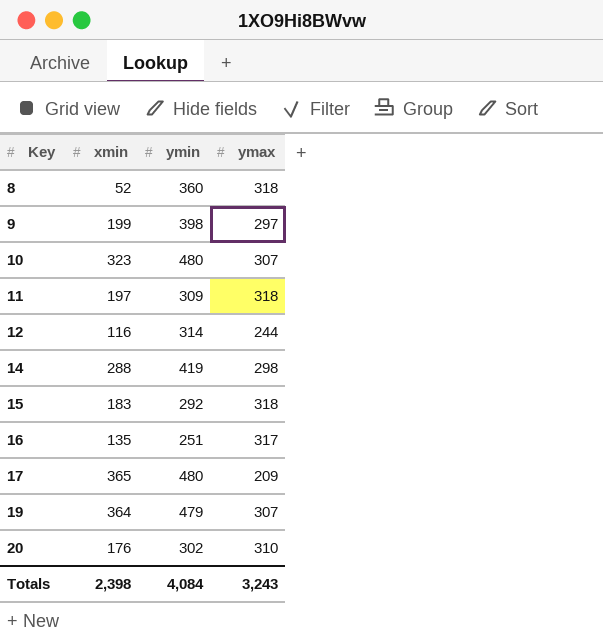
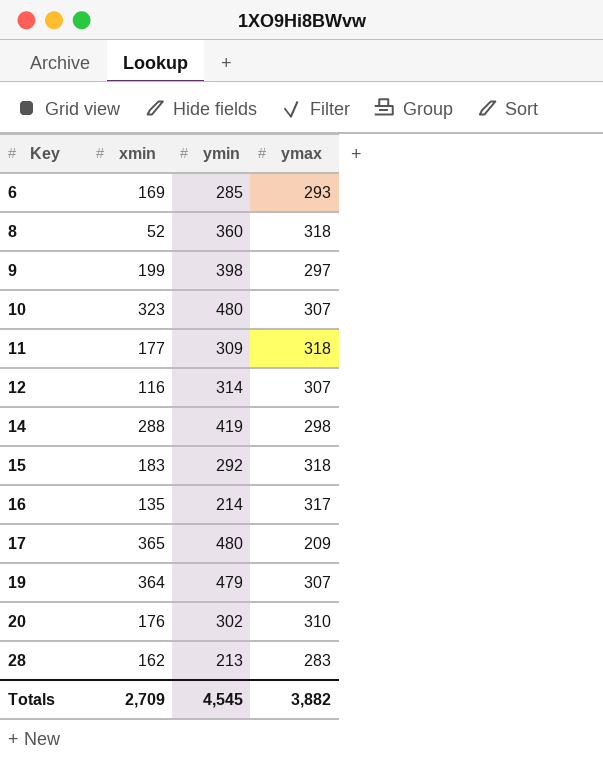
row 6: none -> 169 | 285 | 293
11 | xmin: 197 -> 177
12 | ymax: 244 -> 307
16 | ymin: 251 -> 214
row 28: none -> 162 | 213 | 283
Totals | xmin: 2,398 -> 2,709
Totals | ymin: 4,084 -> 4,545
Totals | ymax: 3,243 -> 3,882

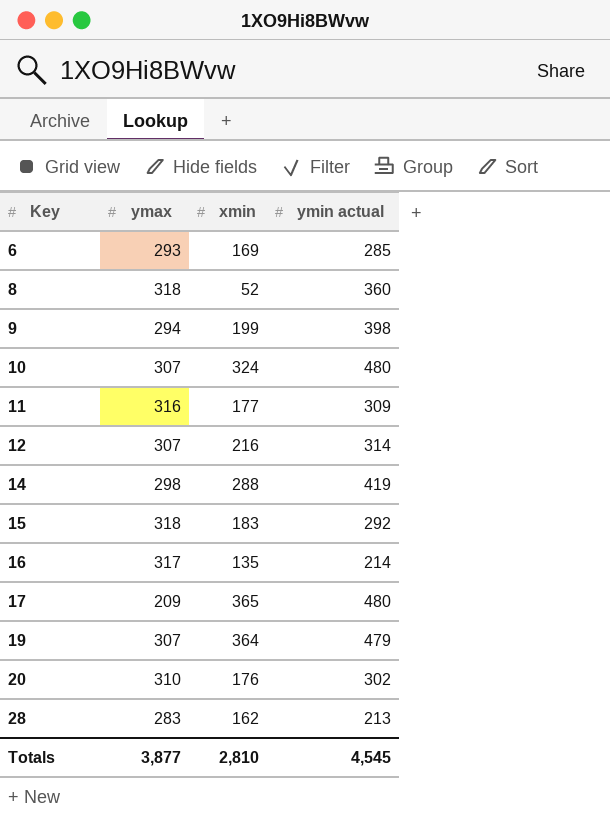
column ymax | position: 4 -> 2
column name: ymin -> ymin actual
9 | ymax: 297 -> 294
10 | xmin: 323 -> 324
11 | ymax: 318 -> 316
12 | xmin: 116 -> 216
Totals | ymax: 3,882 -> 3,877
Totals | xmin: 2,709 -> 2,810

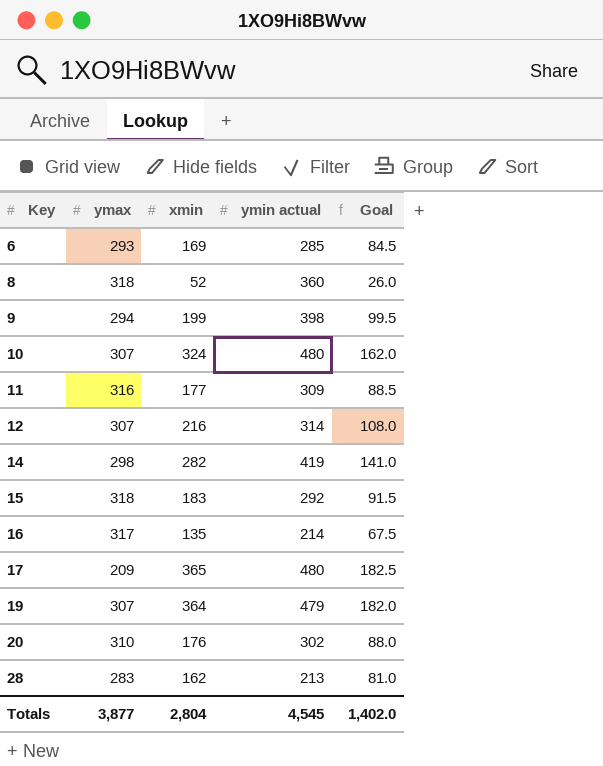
column Goal | formula: none -> [xmin] * 0.5
14 | xmin: 288 -> 282
Totals | xmin: 2,810 -> 2,804

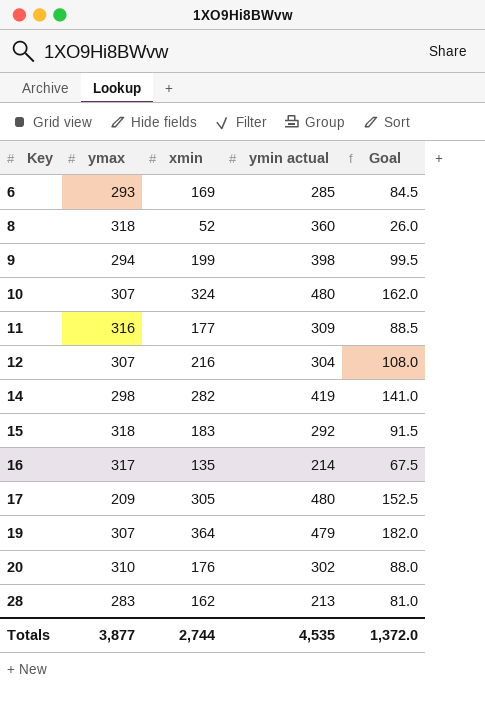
12 | ymin actual: 314 -> 304
17 | xmin: 365 -> 305
17 | Goal: 182.5 -> 152.5
Totals | xmin: 2,804 -> 2,744
Totals | ymin actual: 4,545 -> 4,535
Totals | Goal: 1,402.0 -> 1,372.0

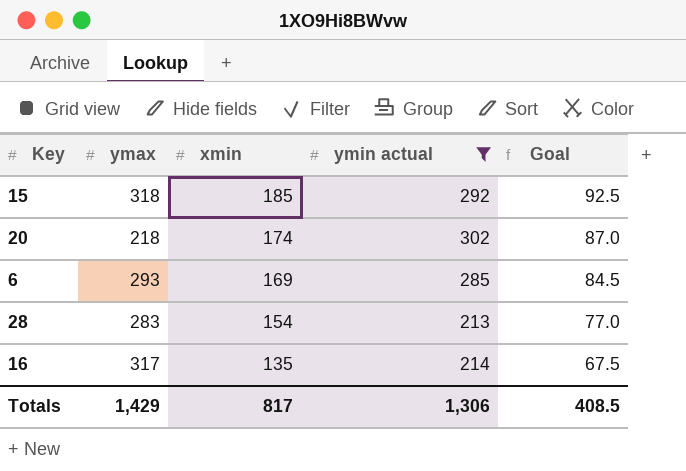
filter: none -> ymin actual <= 302
row order: Key ascending -> xmin descending
15 | xmin: 183 -> 185
15 | Goal: 91.5 -> 92.5
20 | ymax: 310 -> 218
20 | xmin: 176 -> 174
20 | Goal: 88.0 -> 87.0
28 | xmin: 162 -> 154
28 | Goal: 81.0 -> 77.0
Totals | ymax: 3,877 -> 1,429
Totals | xmin: 2,744 -> 817
Totals | ymin actual: 4,535 -> 1,306
Totals | Goal: 1,372.0 -> 408.5

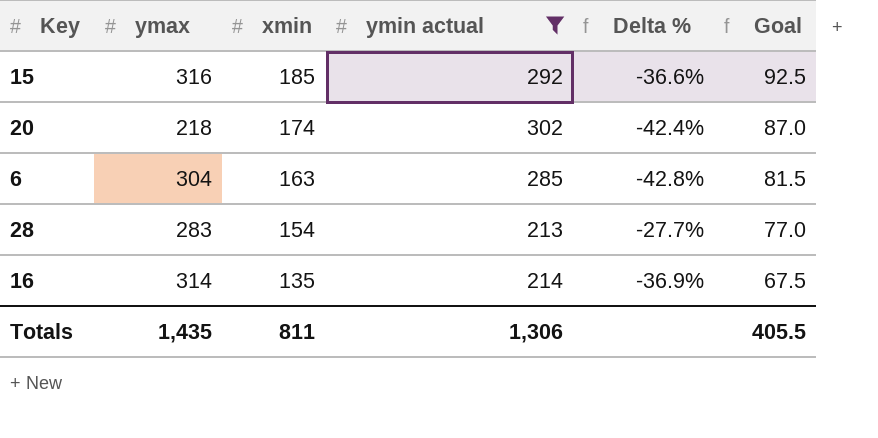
column Delta % | formula: none -> ([xmin] - [ymin actual]) / [ymin actual]
15 | ymax: 318 -> 316
6 | ymax: 293 -> 304
6 | xmin: 169 -> 163
6 | Goal: 84.5 -> 81.5
16 | ymax: 317 -> 314
Totals | ymax: 1,429 -> 1,435
Totals | xmin: 817 -> 811
Totals | Goal: 408.5 -> 405.5

